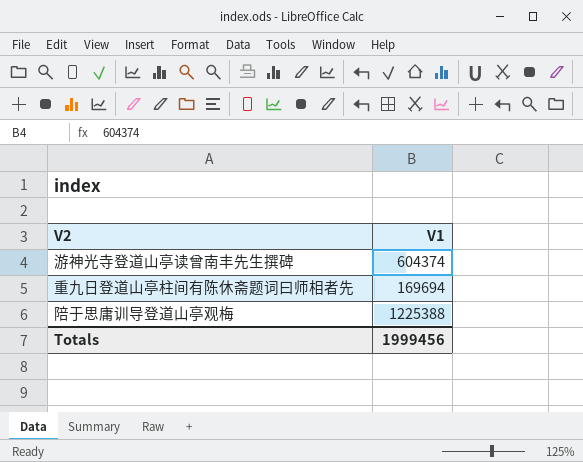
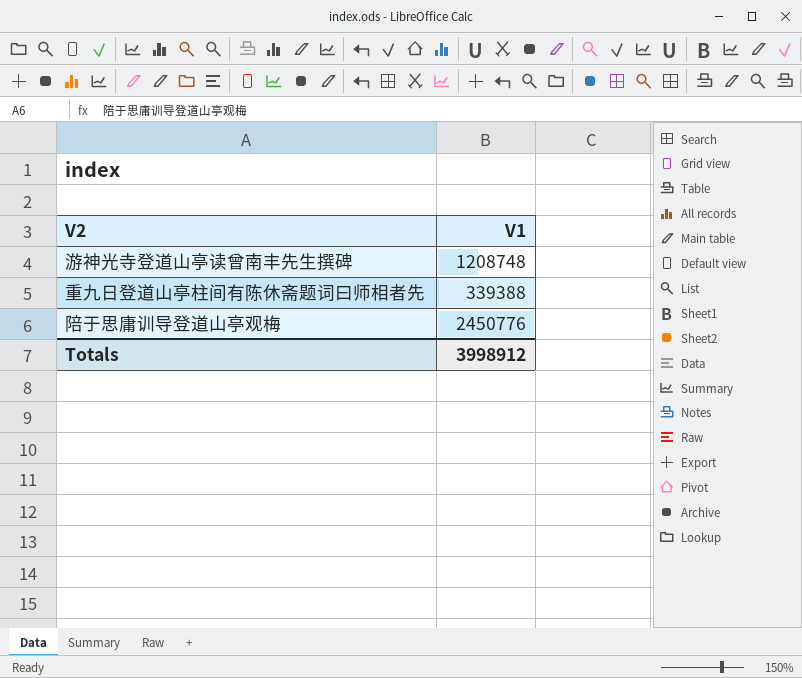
游神光寺登道山亭读曾南丰先生撰碑 | V1: 604374 -> 1208748
重九日登道山亭柱间有陈休斋题词曰师相者先 | V1: 169694 -> 339388
陪于思庸训导登道山亭观梅 | V1: 1225388 -> 2450776
Totals | V1: 1999456 -> 3998912

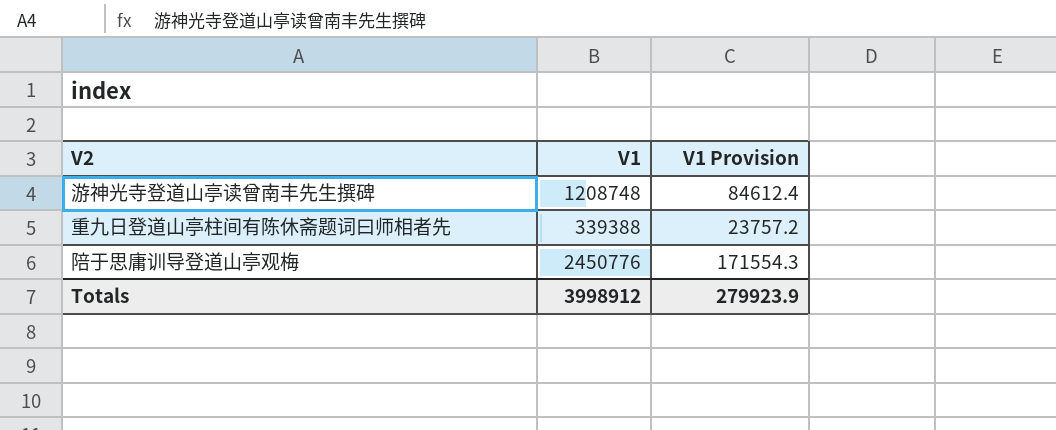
column V1 Provision | formula: none -> [V1] * 0.07

